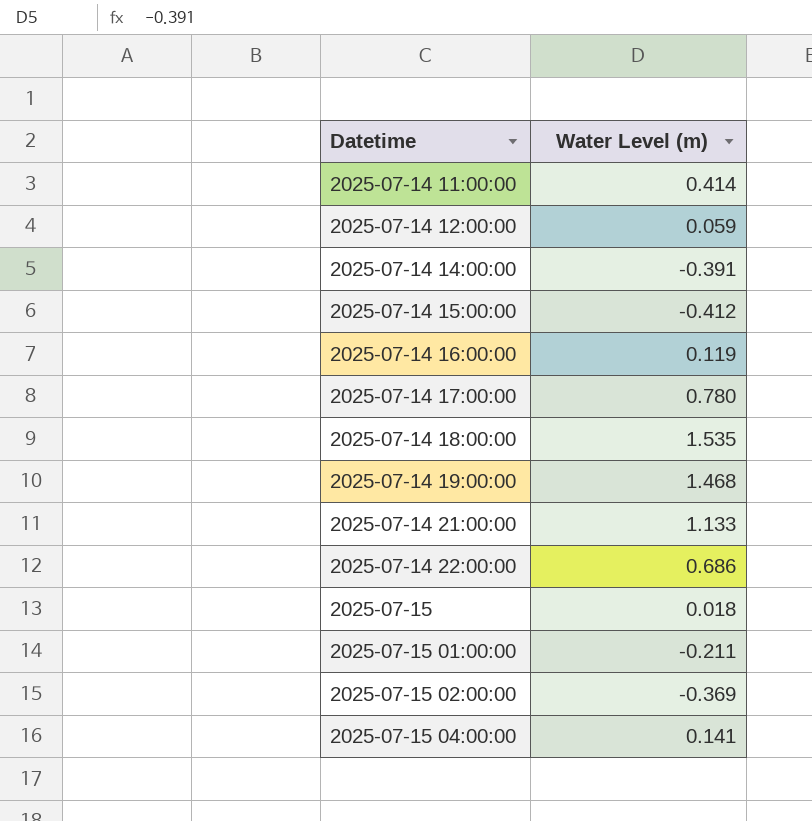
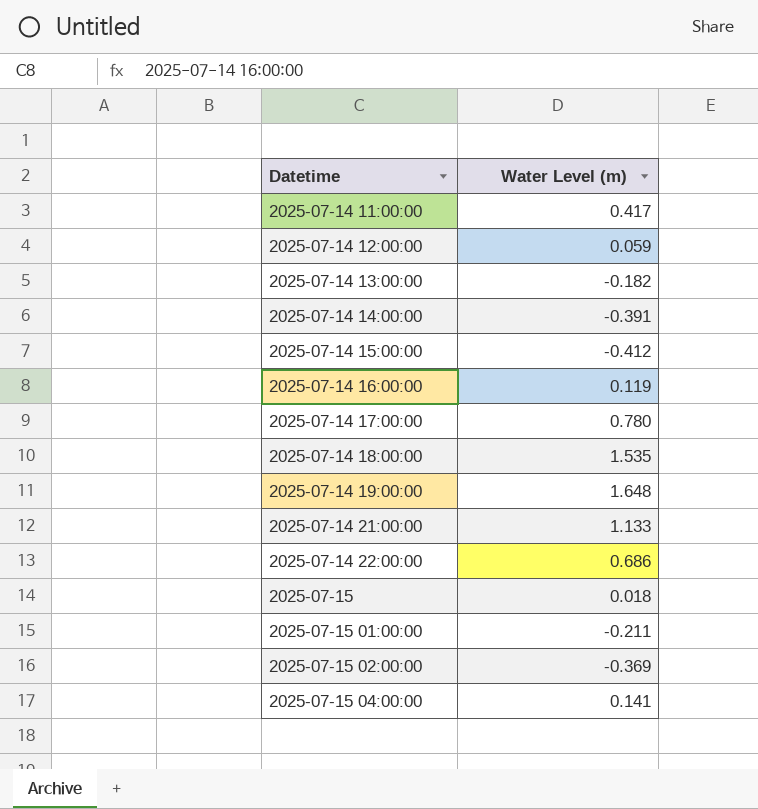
2025-07-14 11:00:00 | Water Level (m): 0.414 -> 0.417
row 2025-07-14 13:00:00: none -> -0.182
2025-07-14 19:00:00 | Water Level (m): 1.468 -> 1.648

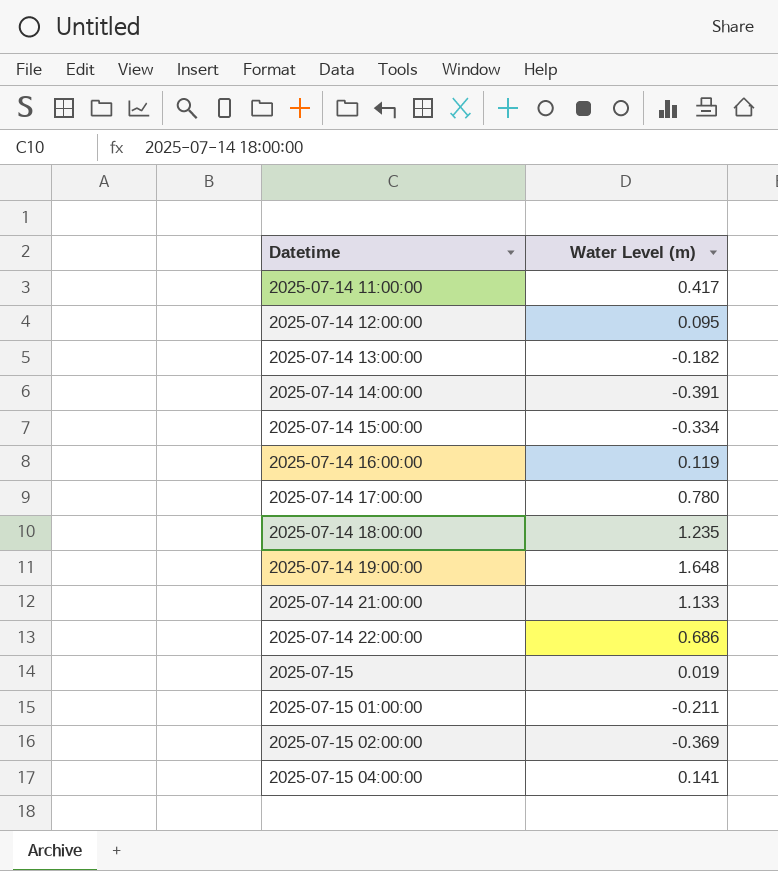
2025-07-14 12:00:00 | Water Level (m): 0.059 -> 0.095
2025-07-14 15:00:00 | Water Level (m): -0.412 -> -0.334
2025-07-14 18:00:00 | Water Level (m): 1.535 -> 1.235
2025-07-15 | Water Level (m): 0.018 -> 0.019

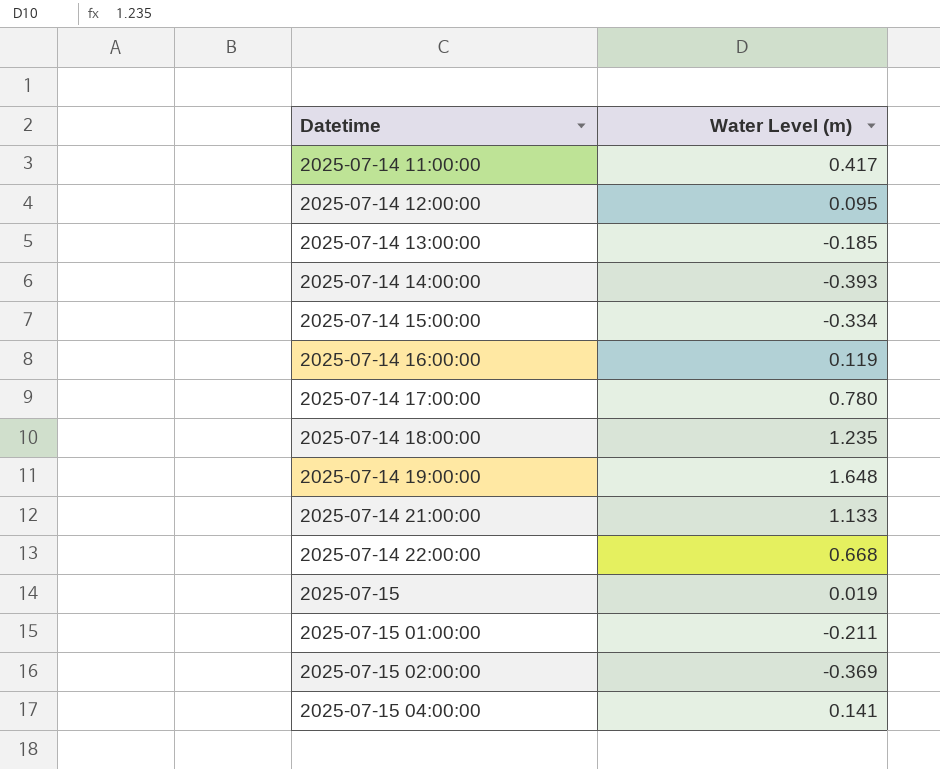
2025-07-14 13:00:00 | Water Level (m): -0.182 -> -0.185
2025-07-14 14:00:00 | Water Level (m): -0.391 -> -0.393
2025-07-14 22:00:00 | Water Level (m): 0.686 -> 0.668

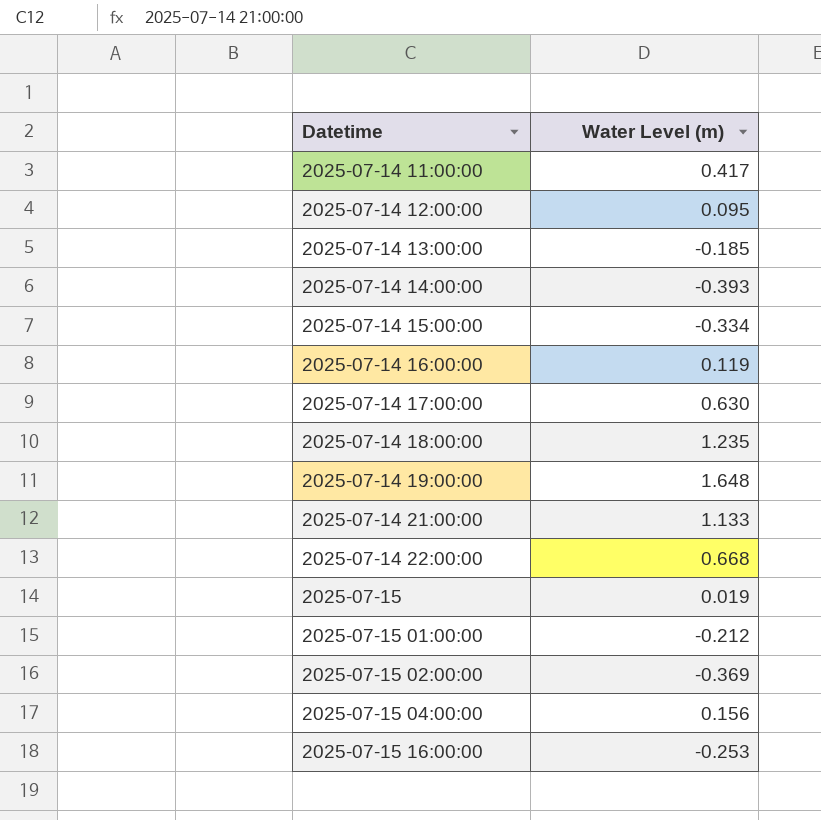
2025-07-14 17:00:00 | Water Level (m): 0.780 -> 0.630
2025-07-15 01:00:00 | Water Level (m): -0.211 -> -0.212
2025-07-15 04:00:00 | Water Level (m): 0.141 -> 0.156
row 2025-07-15 16:00:00: none -> -0.253

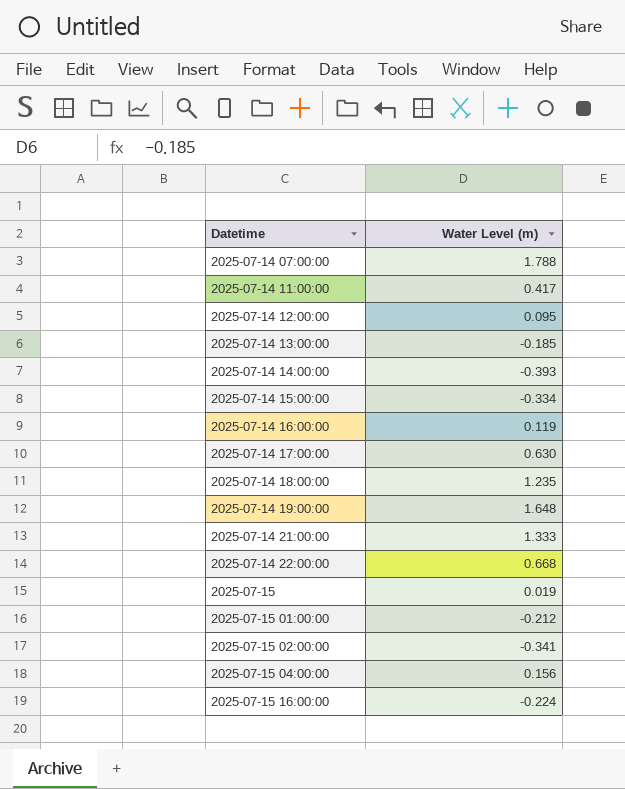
row 2025-07-14 07:00:00: none -> 1.788
2025-07-14 21:00:00 | Water Level (m): 1.133 -> 1.333
2025-07-15 02:00:00 | Water Level (m): -0.369 -> -0.341
2025-07-15 16:00:00 | Water Level (m): -0.253 -> -0.224

